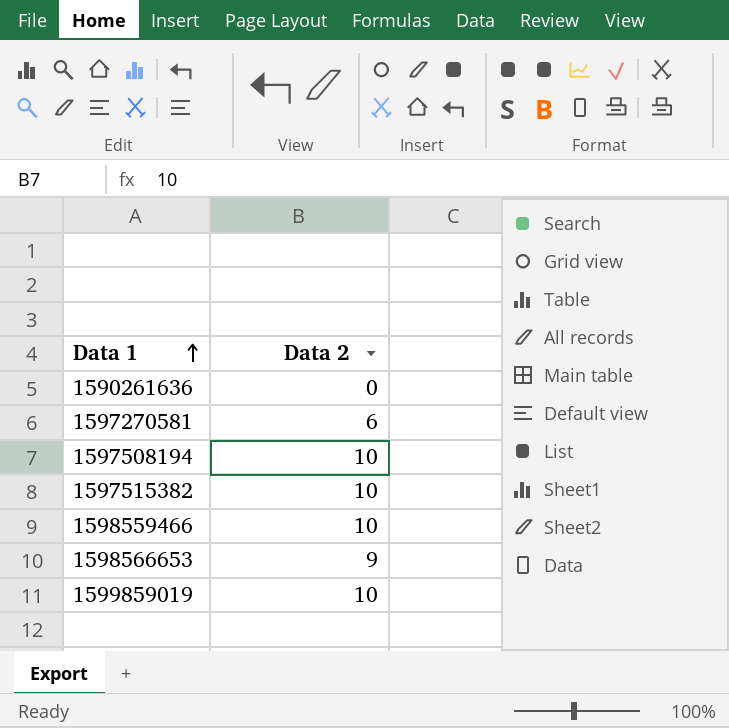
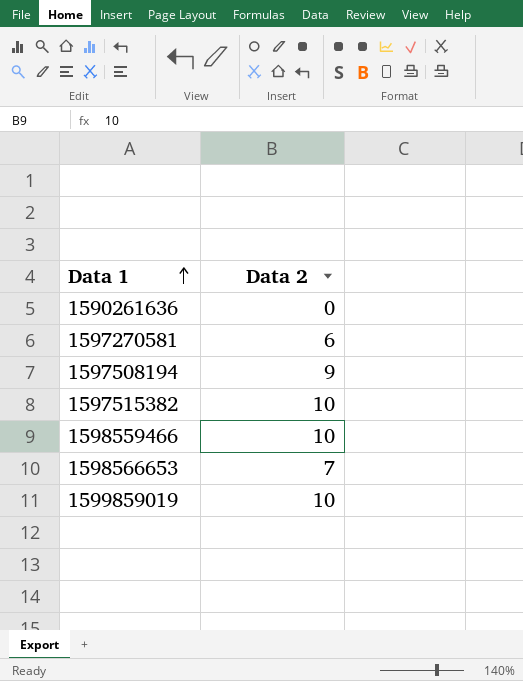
1597508194 | Data 2: 10 -> 9
1598566653 | Data 2: 9 -> 7

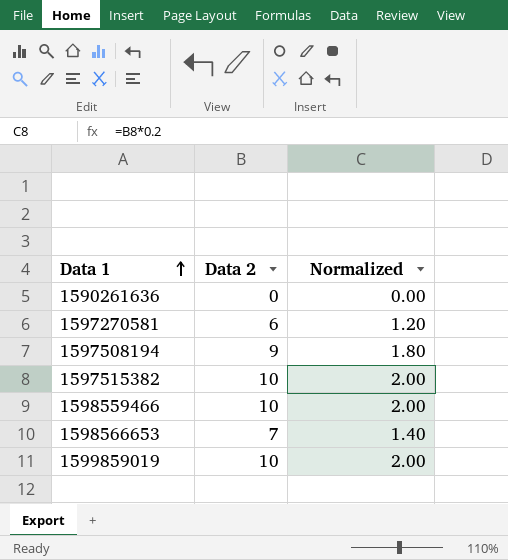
column Normalized | formula: none -> [Data 2] * 0.2

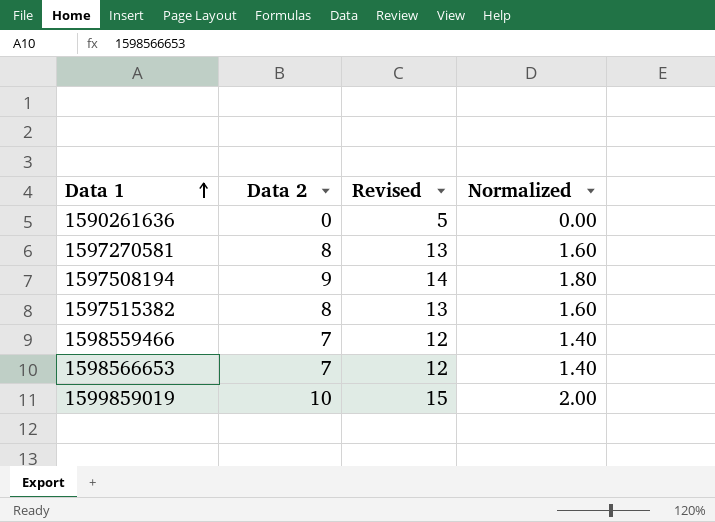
column Revised | formula: none -> [Data 2] + 5
1597270581 | Data 2: 6 -> 8
1597270581 | Normalized: 1.20 -> 1.60
1597515382 | Data 2: 10 -> 8
1597515382 | Normalized: 2.00 -> 1.60
1598559466 | Data 2: 10 -> 7
1598559466 | Normalized: 2.00 -> 1.40

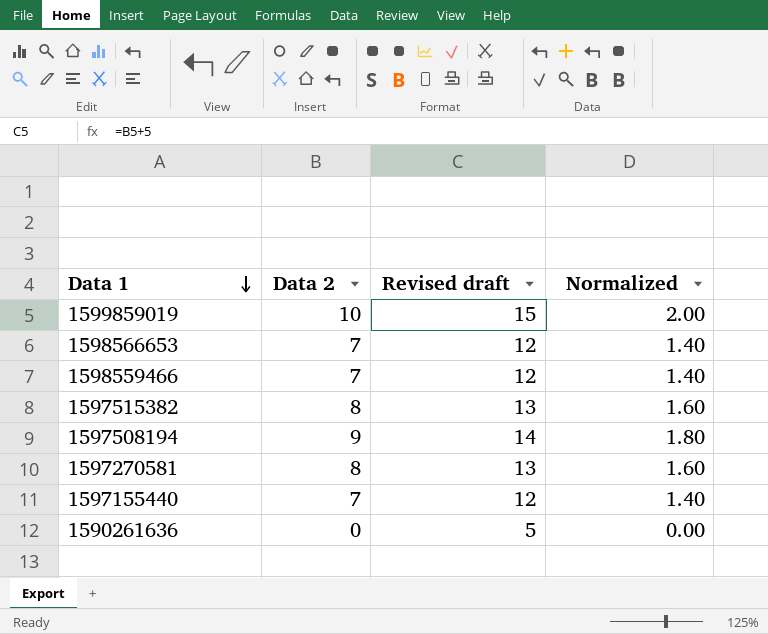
row order: Data 1 ascending -> Data 1 descending
column name: Revised -> Revised draft
row 1597155440: none -> 7 | 12 | 1.40

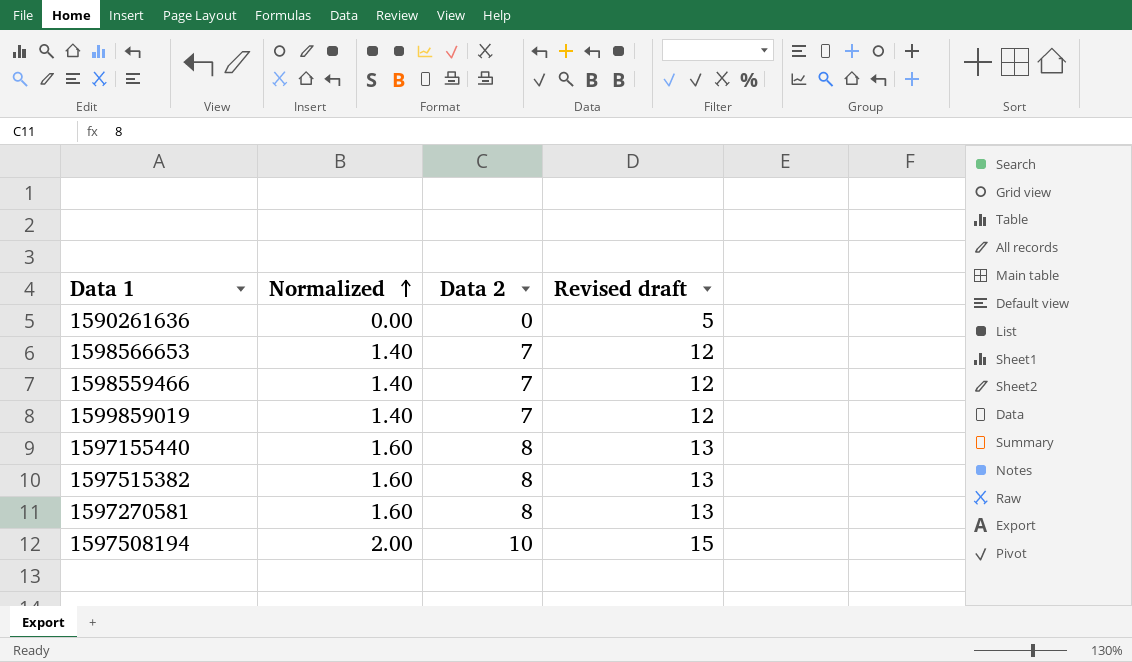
row order: Data 1 descending -> Normalized ascending
column Normalized | position: 4 -> 2
1599859019 | Normalized: 2.00 -> 1.40
1599859019 | Data 2: 10 -> 7
1599859019 | Revised draft: 15 -> 12
1597155440 | Normalized: 1.40 -> 1.60
1597155440 | Data 2: 7 -> 8
1597155440 | Revised draft: 12 -> 13
1597508194 | Normalized: 1.80 -> 2.00
1597508194 | Data 2: 9 -> 10
1597508194 | Revised draft: 14 -> 15

